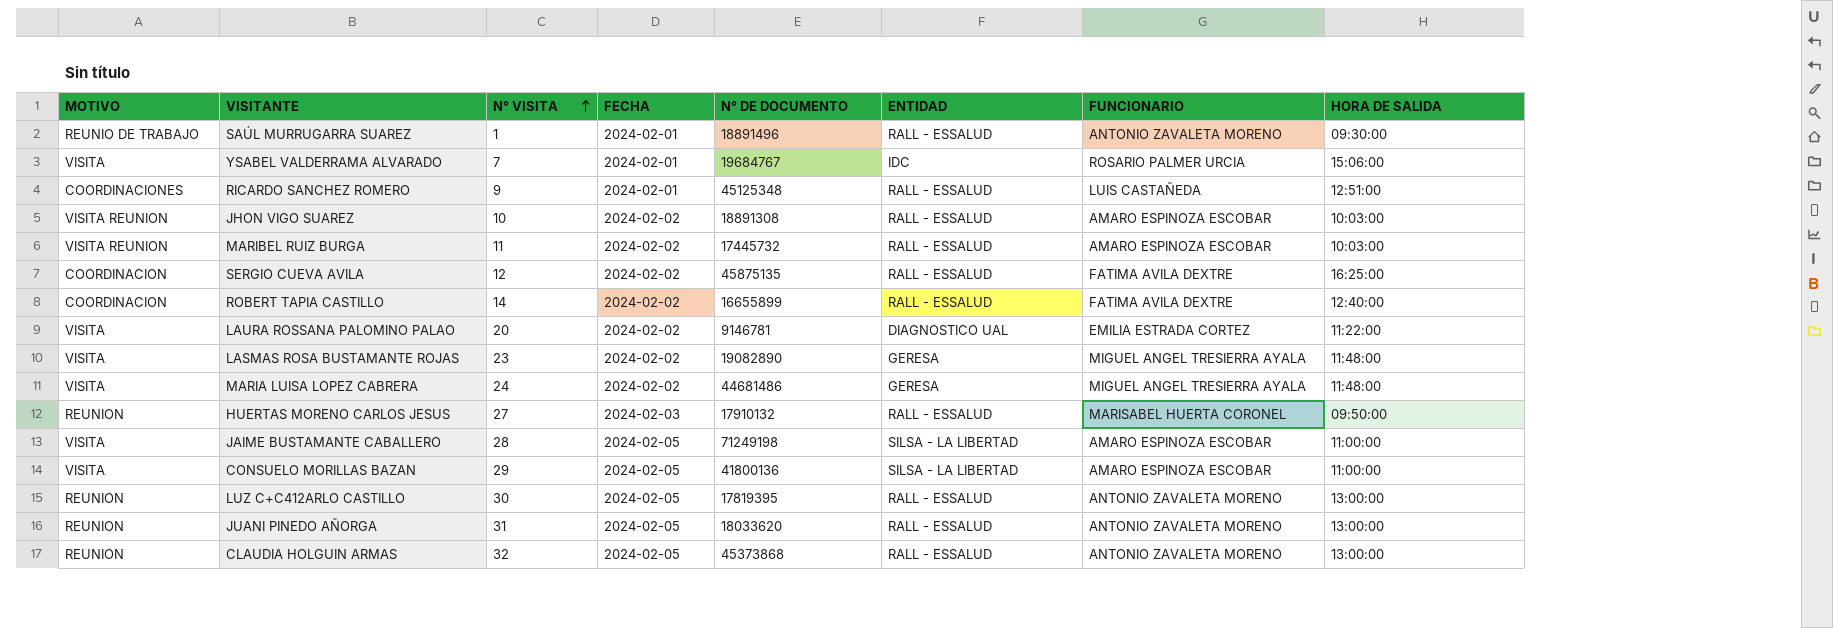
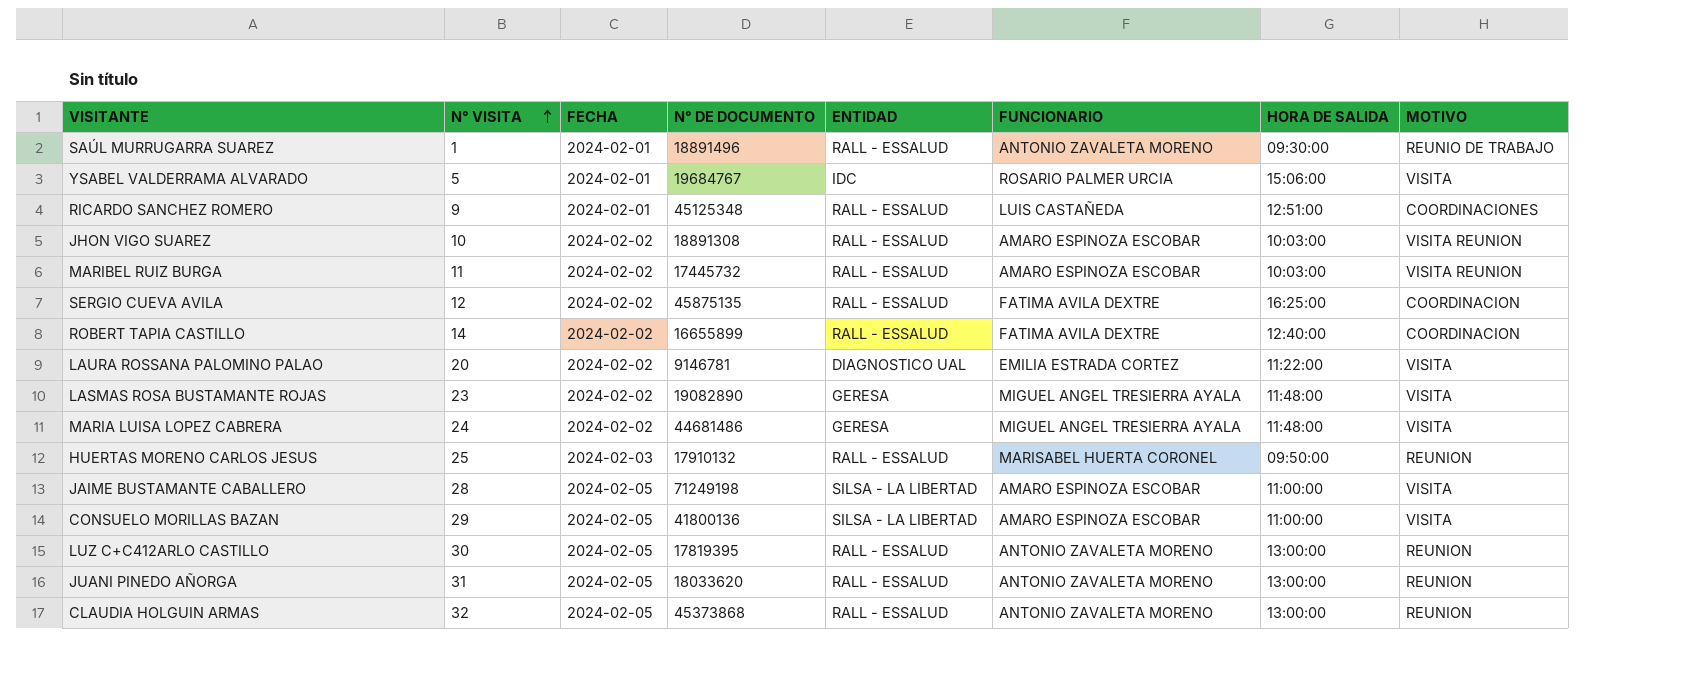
column MOTIVO | position: 1 -> 8
YSABEL VALDERRAMA ALVARADO | N° VISITA: 7 -> 5
HUERTAS MORENO CARLOS JESUS | N° VISITA: 27 -> 25

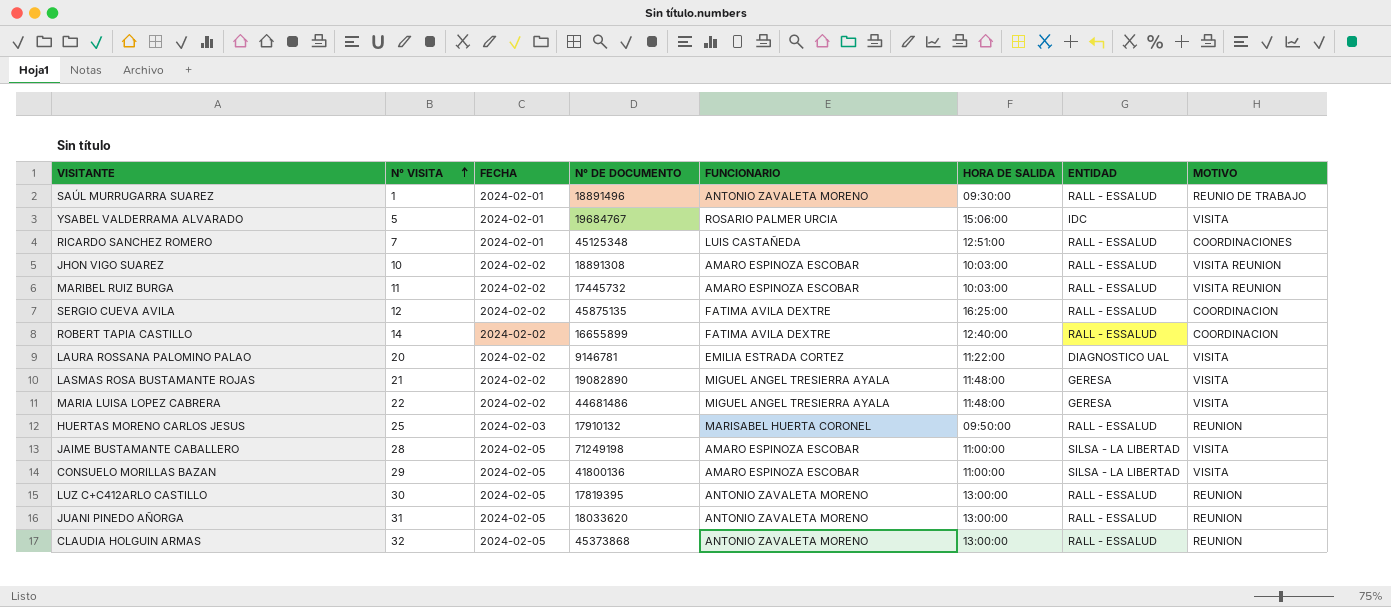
column ENTIDAD | position: 5 -> 7
RICARDO SANCHEZ ROMERO | N° VISITA: 9 -> 7
LASMAS ROSA BUSTAMANTE ROJAS | N° VISITA: 23 -> 21
MARIA LUISA LOPEZ CABRERA | N° VISITA: 24 -> 22

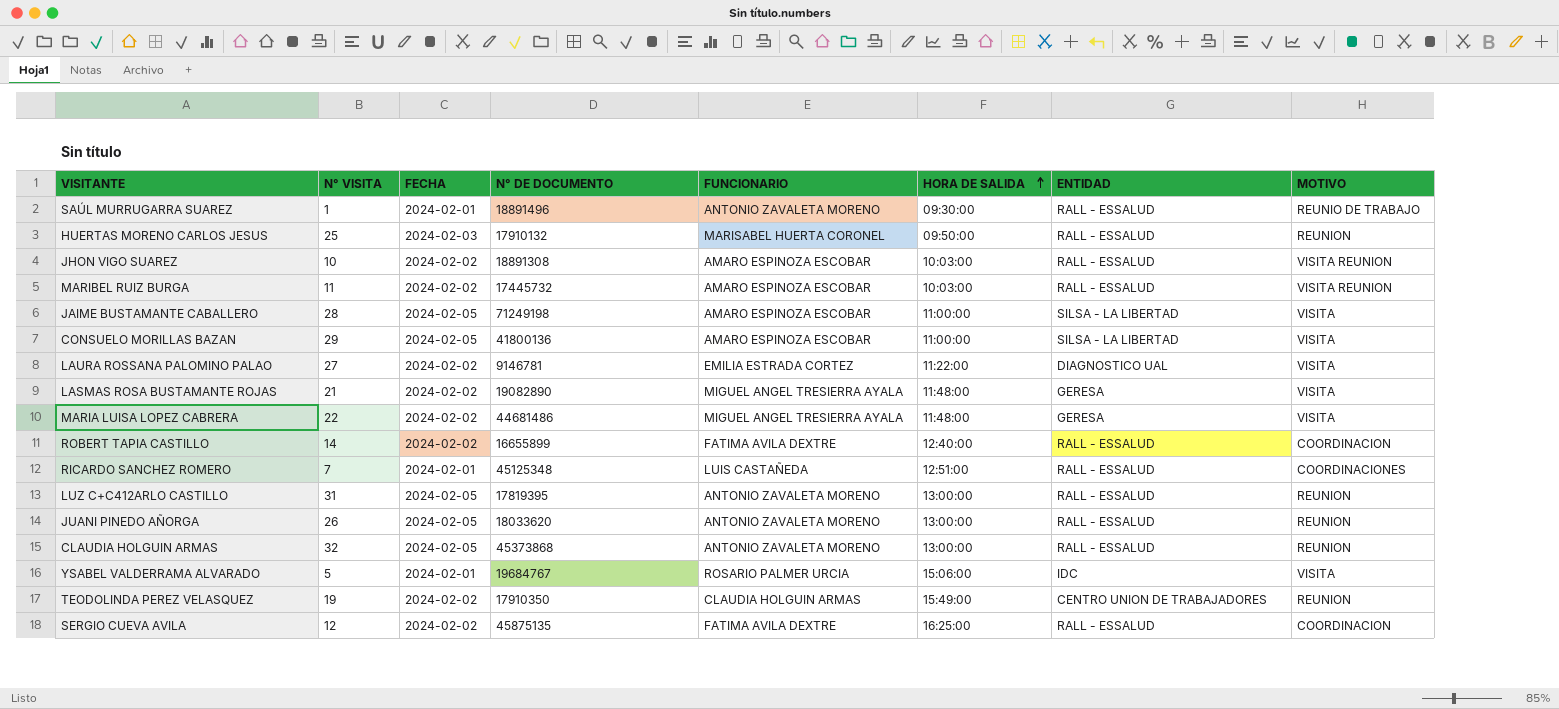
row order: N° VISITA ascending -> HORA DE SALIDA ascending
LAURA ROSSANA PALOMINO PALAO | N° VISITA: 20 -> 27
LUZ C+C412ARLO CASTILLO | N° VISITA: 30 -> 31
JUANI PINEDO AÑORGA | N° VISITA: 31 -> 26
row TEODOLINDA PEREZ VELASQUEZ: none -> 19 | 2024-02-02 | 17910350 | CLAUDIA HOLGUIN ARMAS | 15:49:00 | CENTRO UNION DE TRABAJADORES | REUNION

